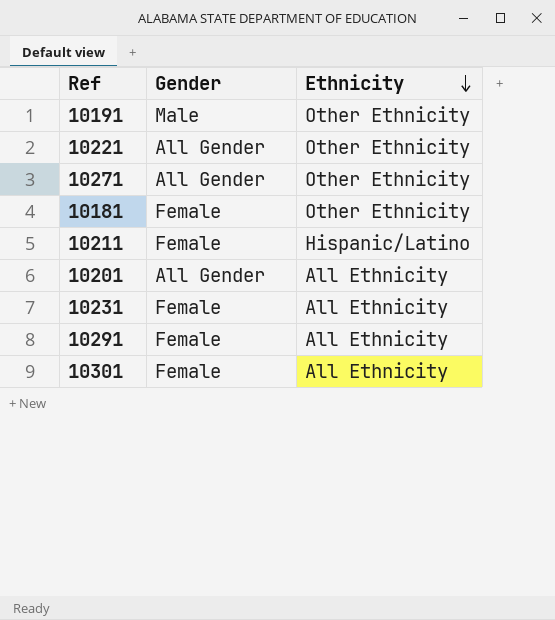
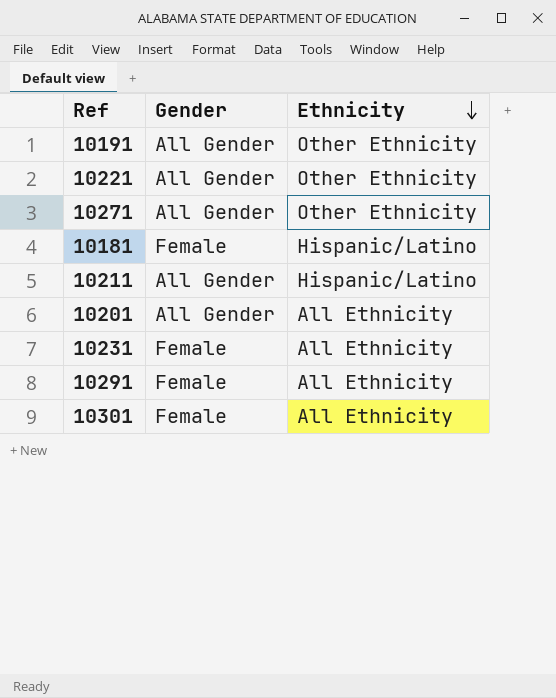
10191 | Gender: Male -> All Gender
10181 | Ethnicity: Other Ethnicity -> Hispanic/Latino
10211 | Gender: Female -> All Gender

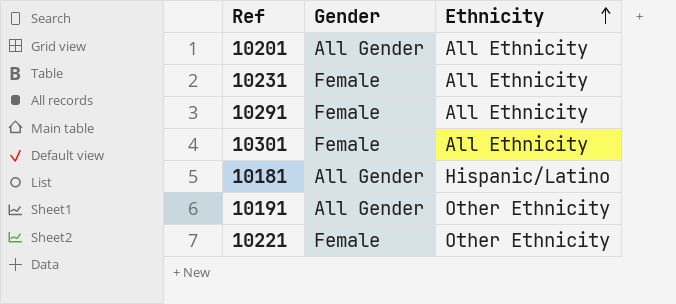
row order: Ethnicity descending -> Ethnicity ascending
row 10271: All Gender | Other Ethnicity -> none
row 10211: All Gender | Hispanic/Latino -> none
10181 | Gender: Female -> All Gender
10221 | Gender: All Gender -> Female

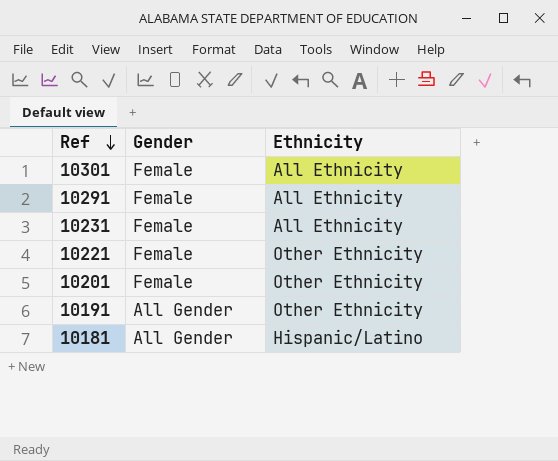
row order: Ethnicity ascending -> Ref descending
10201 | Gender: All Gender -> Female
10201 | Ethnicity: All Ethnicity -> Other Ethnicity

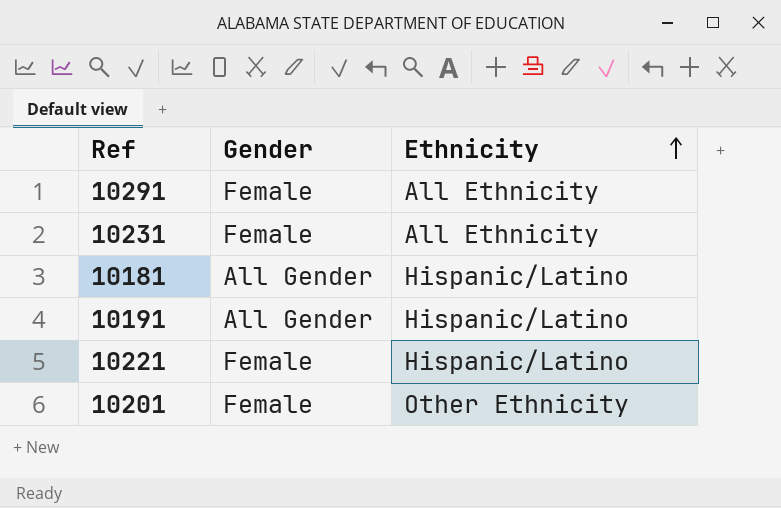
row order: Ref descending -> Ethnicity ascending
row 10301: Female | All Ethnicity -> none
10191 | Ethnicity: Other Ethnicity -> Hispanic/Latino
10221 | Ethnicity: Other Ethnicity -> Hispanic/Latino

